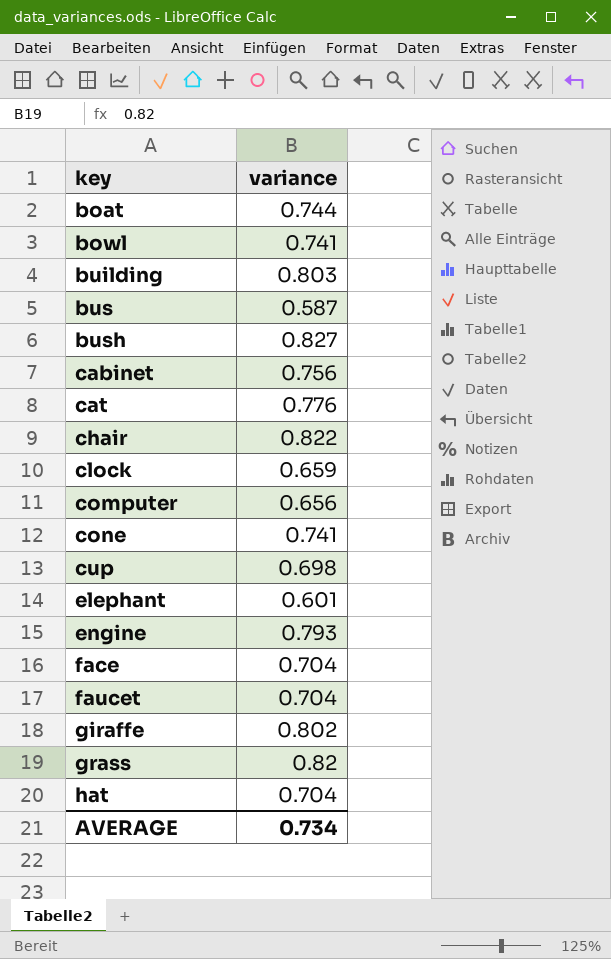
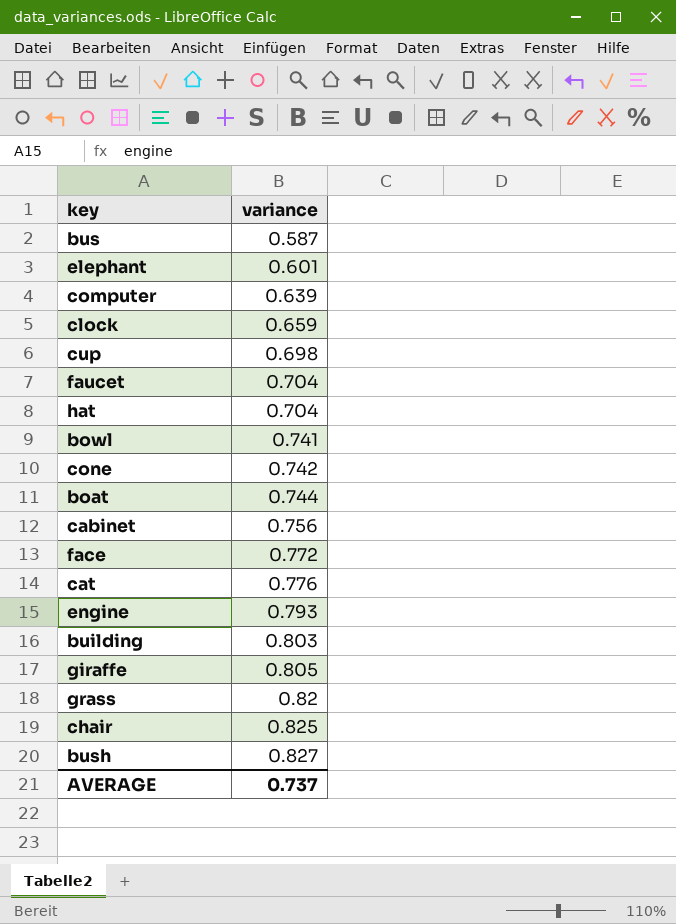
row order: key ascending -> variance ascending
computer | variance: 0.656 -> 0.639
cone | variance: 0.741 -> 0.742
face | variance: 0.704 -> 0.772
giraffe | variance: 0.802 -> 0.805
chair | variance: 0.822 -> 0.825
AVERAGE | variance: 0.734 -> 0.737

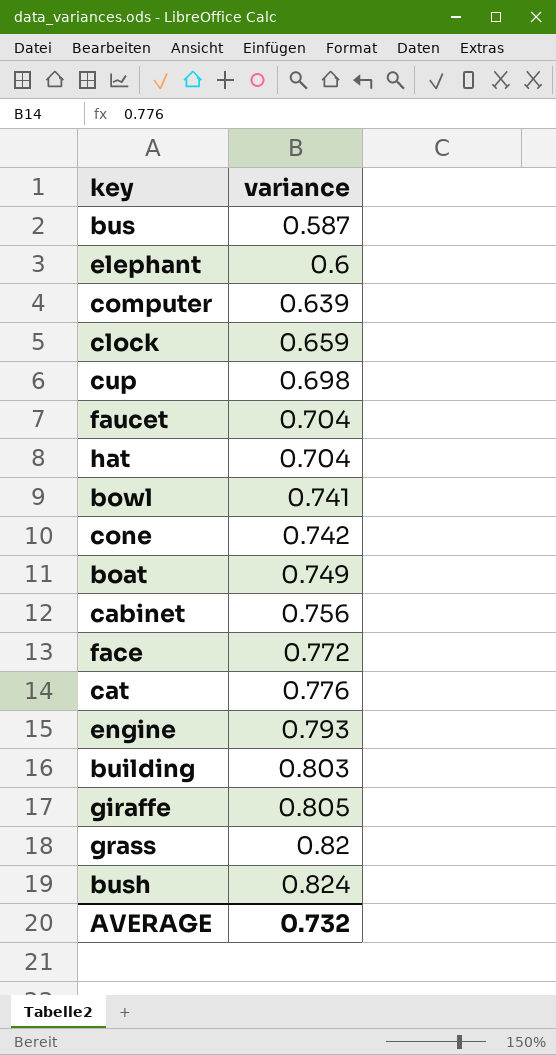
row chair: 0.825 -> none
elephant | variance: 0.601 -> 0.6
boat | variance: 0.744 -> 0.749
bush | variance: 0.827 -> 0.824
AVERAGE | variance: 0.737 -> 0.732

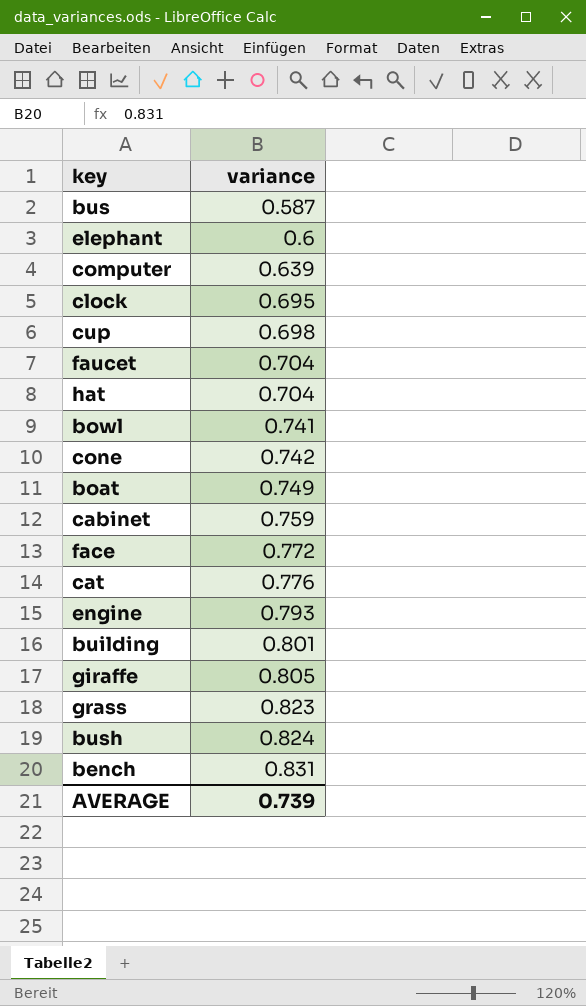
clock | variance: 0.659 -> 0.695
cabinet | variance: 0.756 -> 0.759
building | variance: 0.803 -> 0.801
grass | variance: 0.82 -> 0.823
row bench: none -> 0.831
AVERAGE | variance: 0.732 -> 0.739

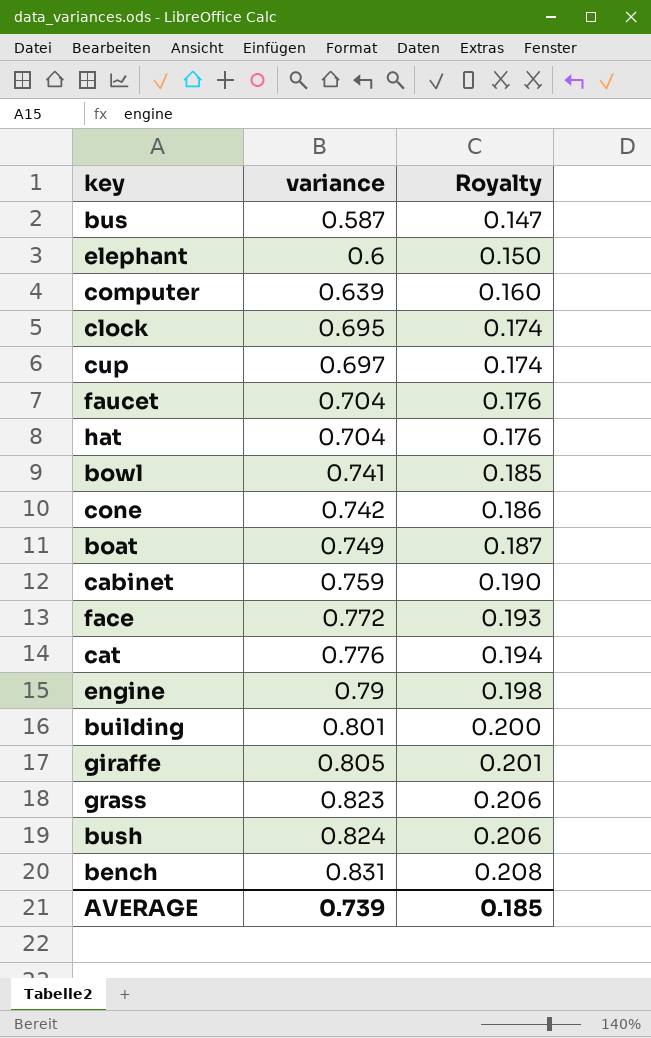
column Royalty | formula: none -> [variance] * 0.25
cup | variance: 0.698 -> 0.697
engine | variance: 0.793 -> 0.79

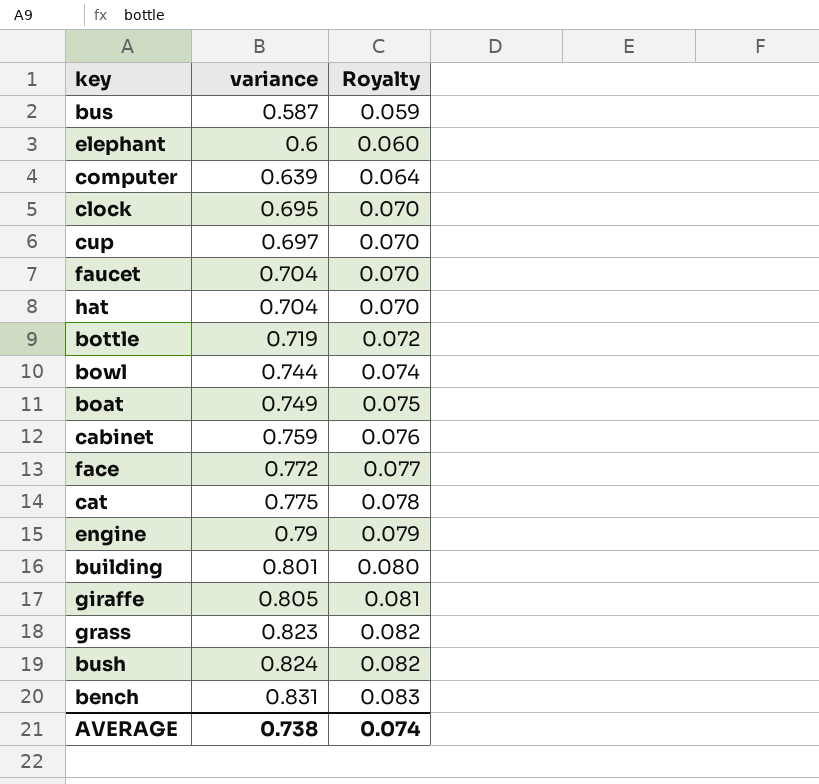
column Royalty | formula: [variance] * 0.25 -> [variance] * 0.1
row cone: 0.742 | 0.186 -> none
row bottle: none -> 0.719 | 0.072
bowl | variance: 0.741 -> 0.744
cat | variance: 0.776 -> 0.775
AVERAGE | variance: 0.739 -> 0.738
AVERAGE | Royalty: 0.185 -> 0.074

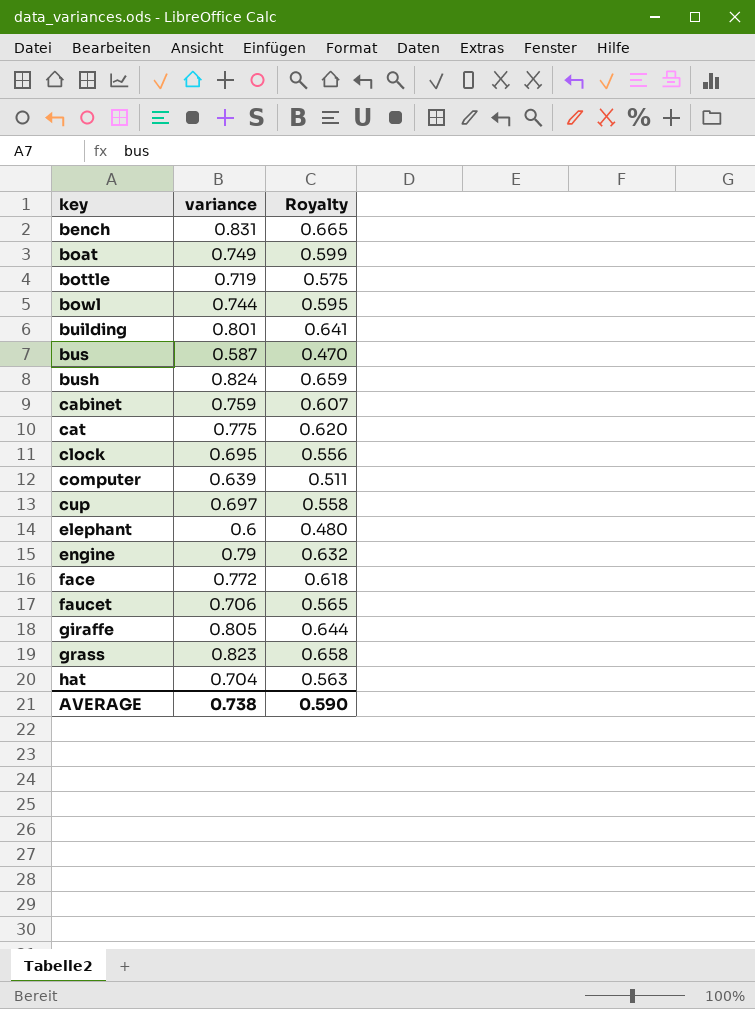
row order: variance ascending -> key ascending
column Royalty | formula: [variance] * 0.1 -> [variance] * 0.8
faucet | variance: 0.704 -> 0.706
AVERAGE | Royalty: 0.074 -> 0.590

